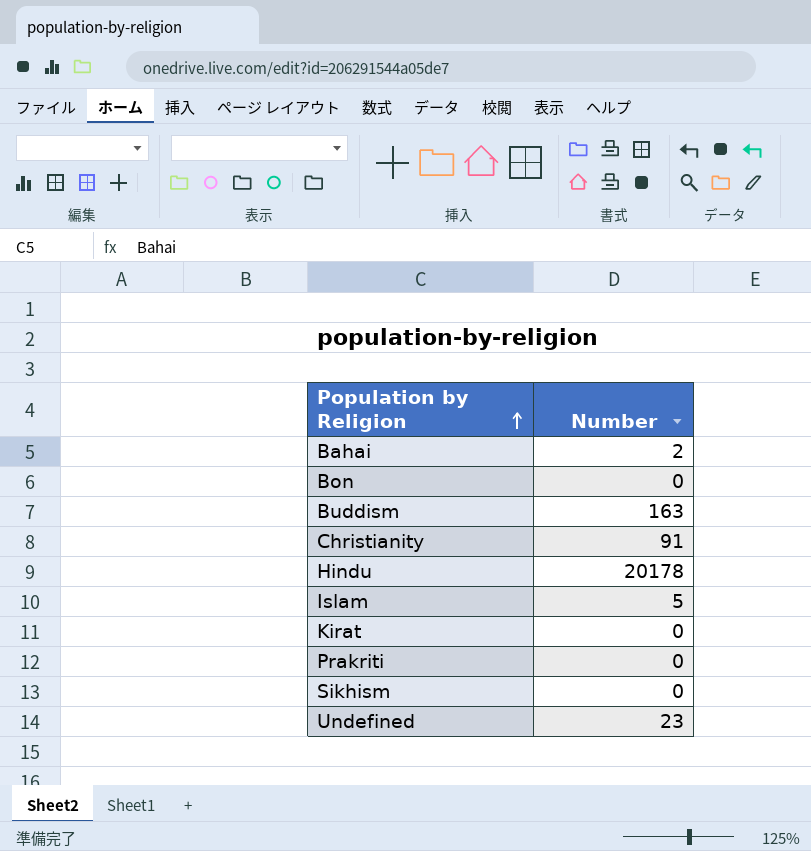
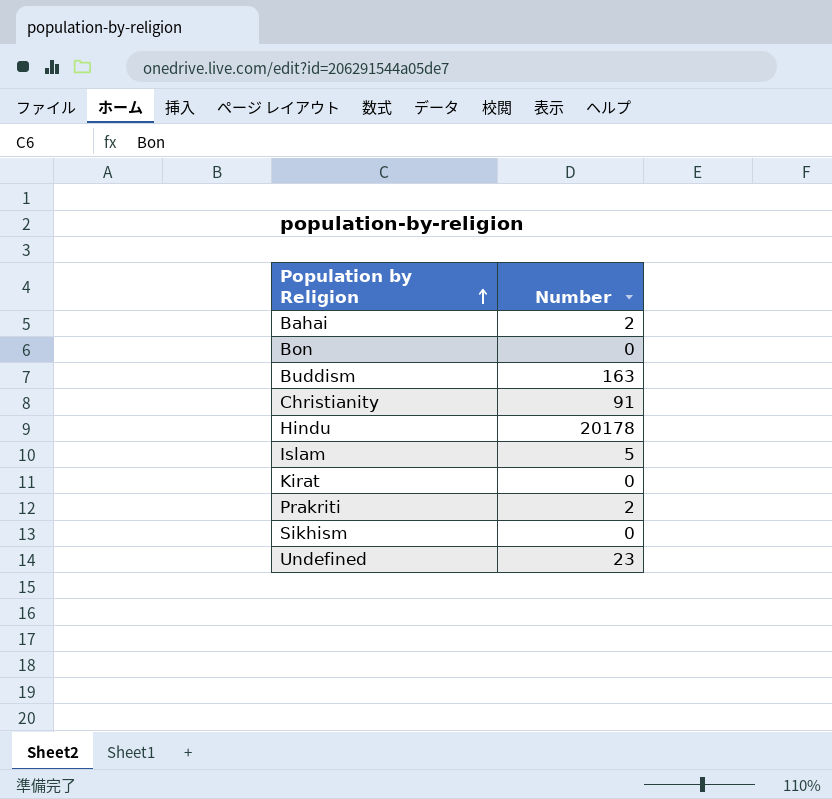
Prakriti | Number: 0 -> 2

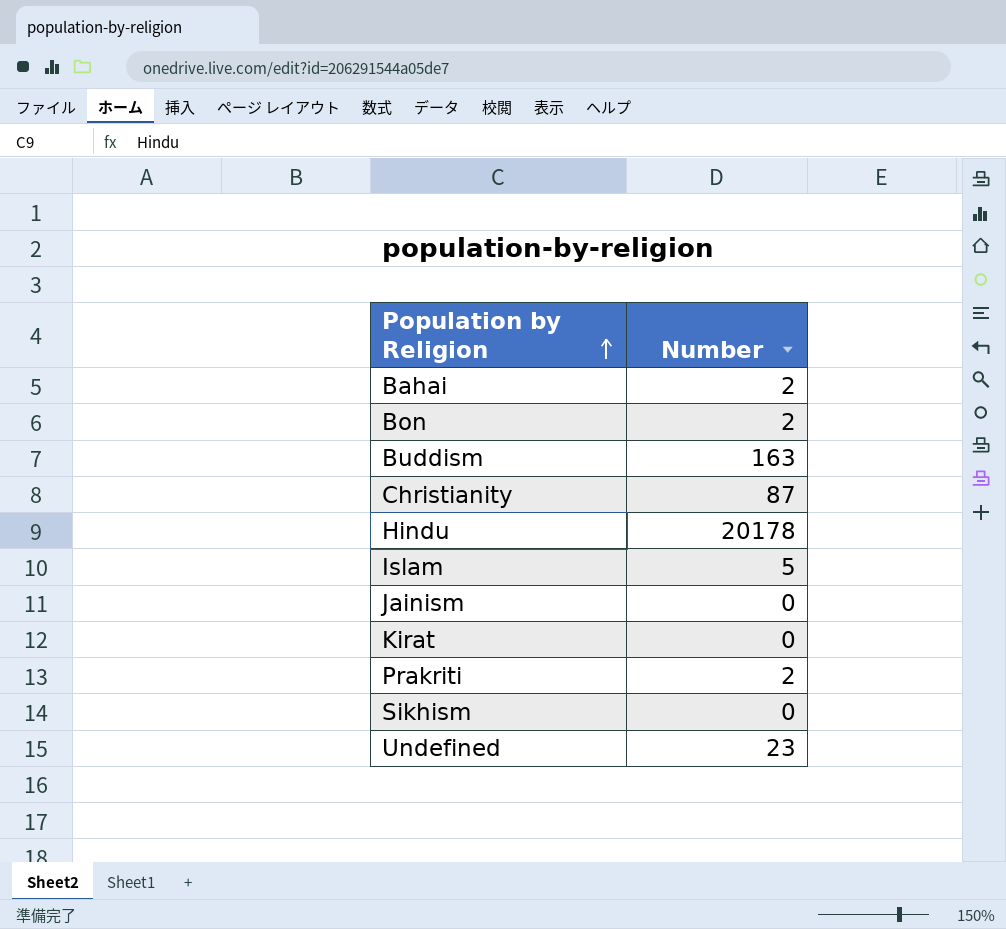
Bon | Number: 0 -> 2
Christianity | Number: 91 -> 87
row Jainism: none -> 0

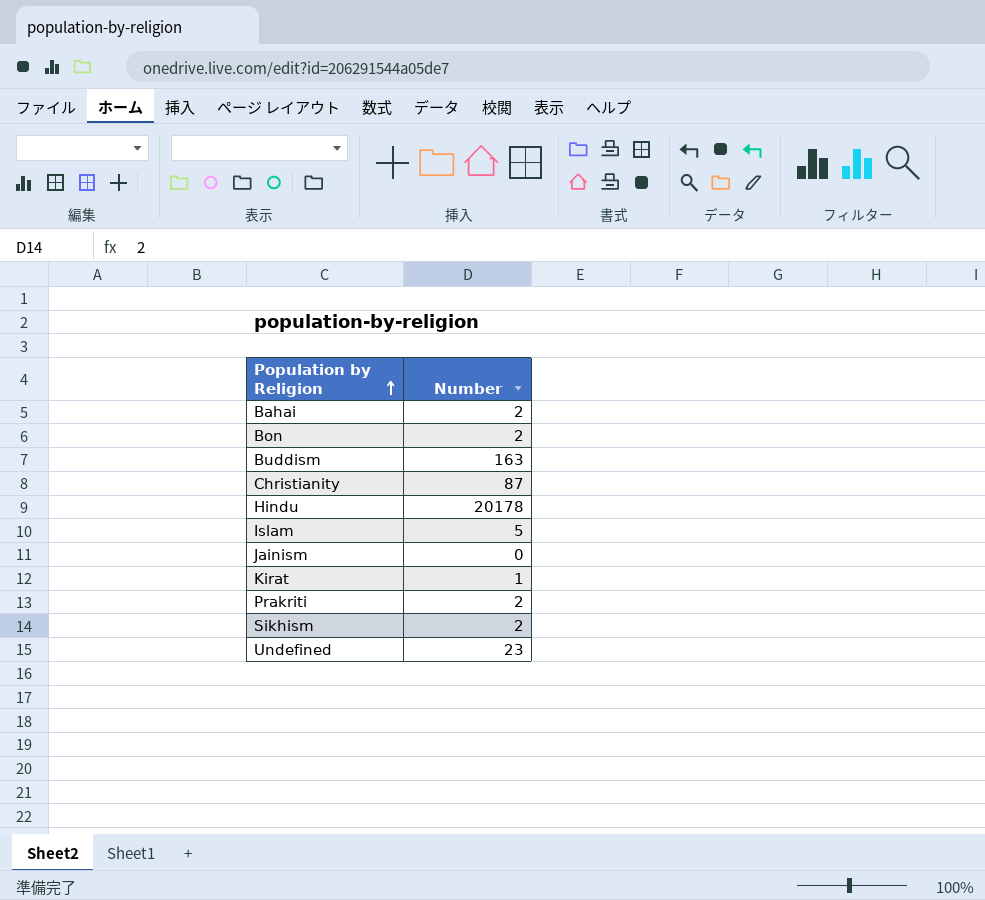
Kirat | Number: 0 -> 1
Sikhism | Number: 0 -> 2

